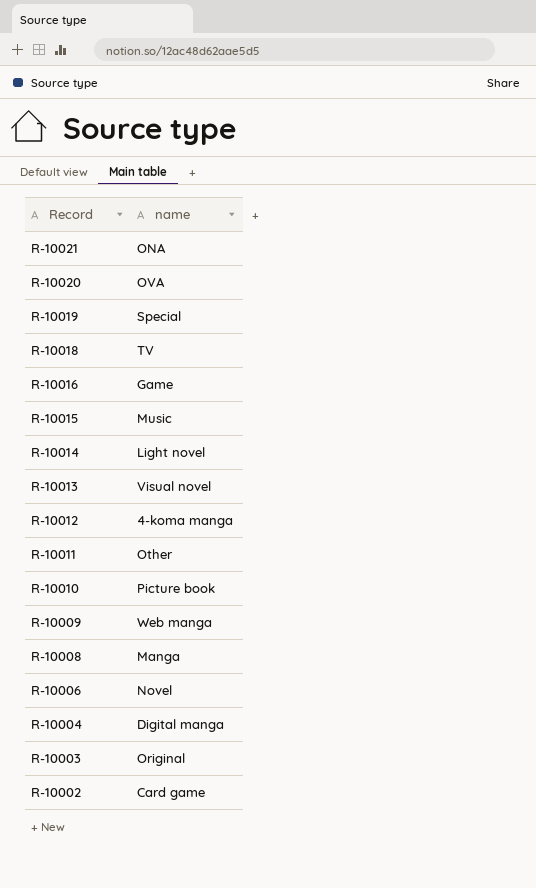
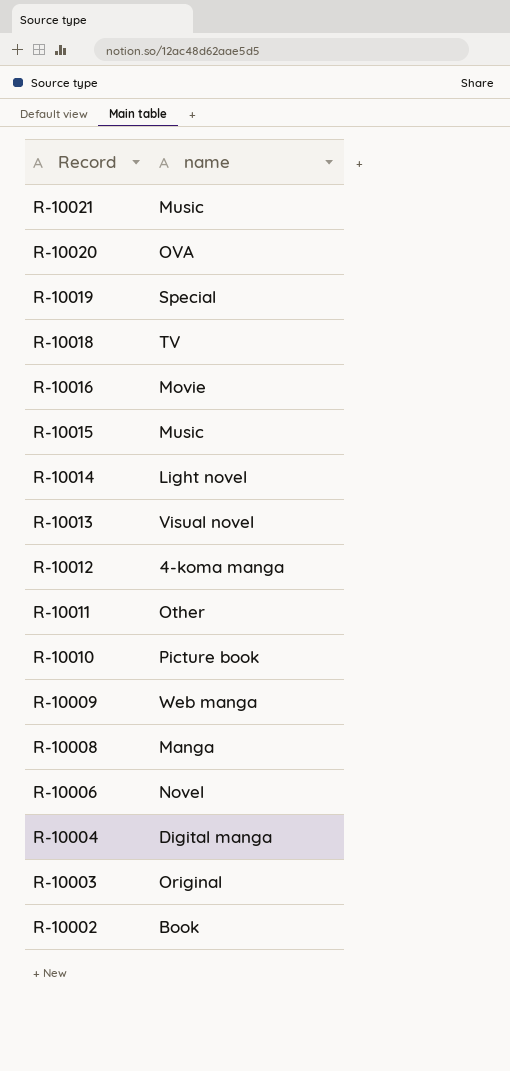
R-10021 | name: ONA -> Music
R-10016 | name: Game -> Movie
R-10002 | name: Card game -> Book

